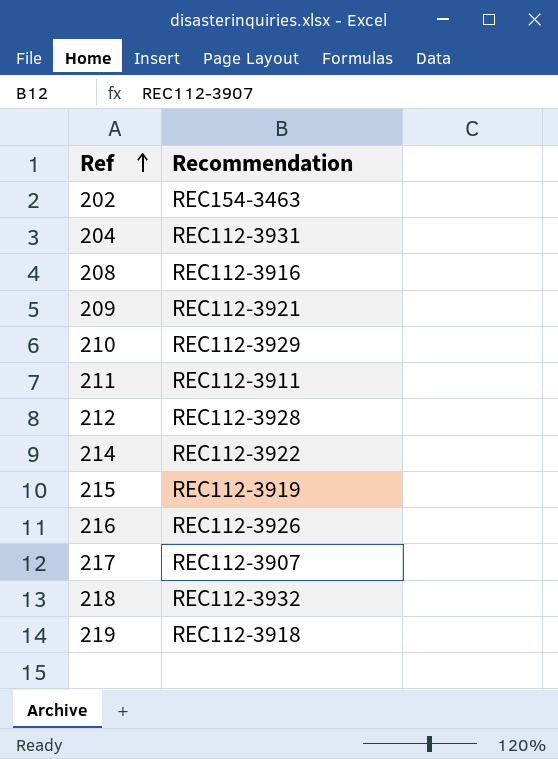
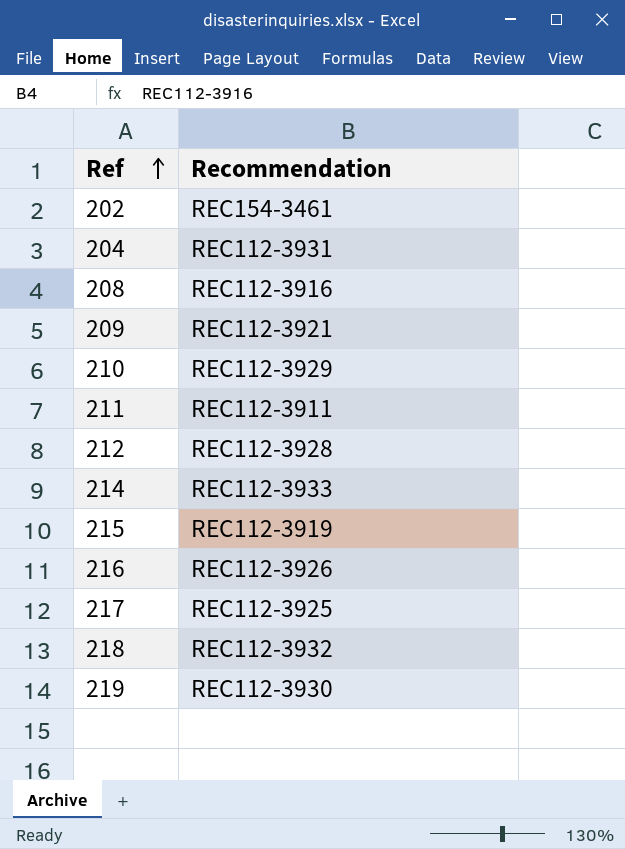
202 | Recommendation: REC154-3463 -> REC154-3461
214 | Recommendation: REC112-3922 -> REC112-3933
217 | Recommendation: REC112-3907 -> REC112-3925
219 | Recommendation: REC112-3918 -> REC112-3930

